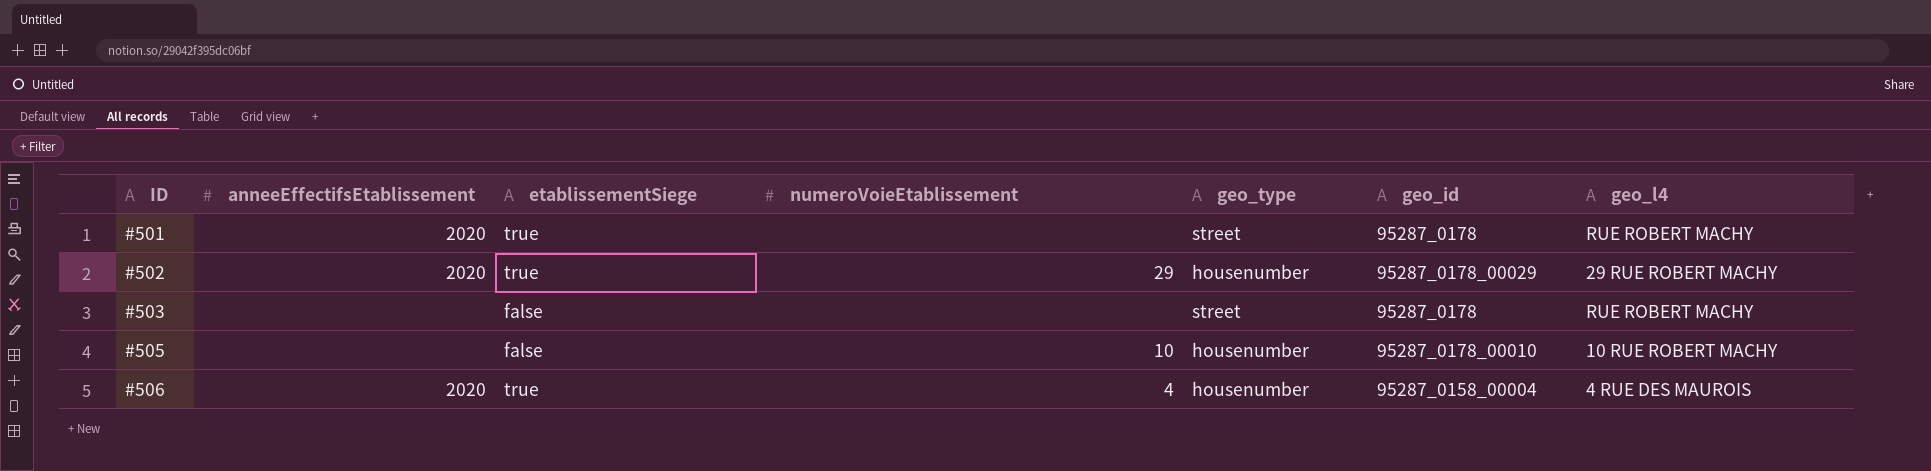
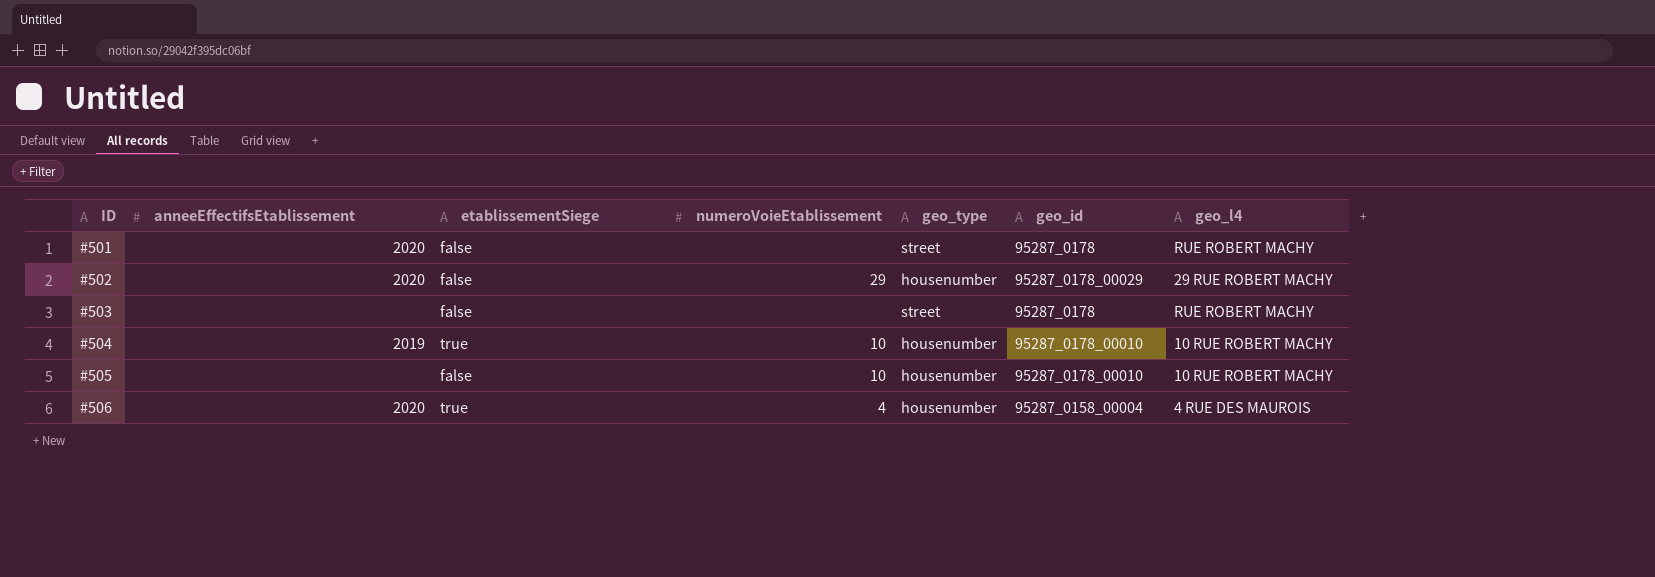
#501 | etablissementSiege: true -> false
#502 | etablissementSiege: true -> false
row #504: none -> 2019 | true | 10 | housenumber | 95287_0178_00010 | 10 RUE ROBERT MACHY

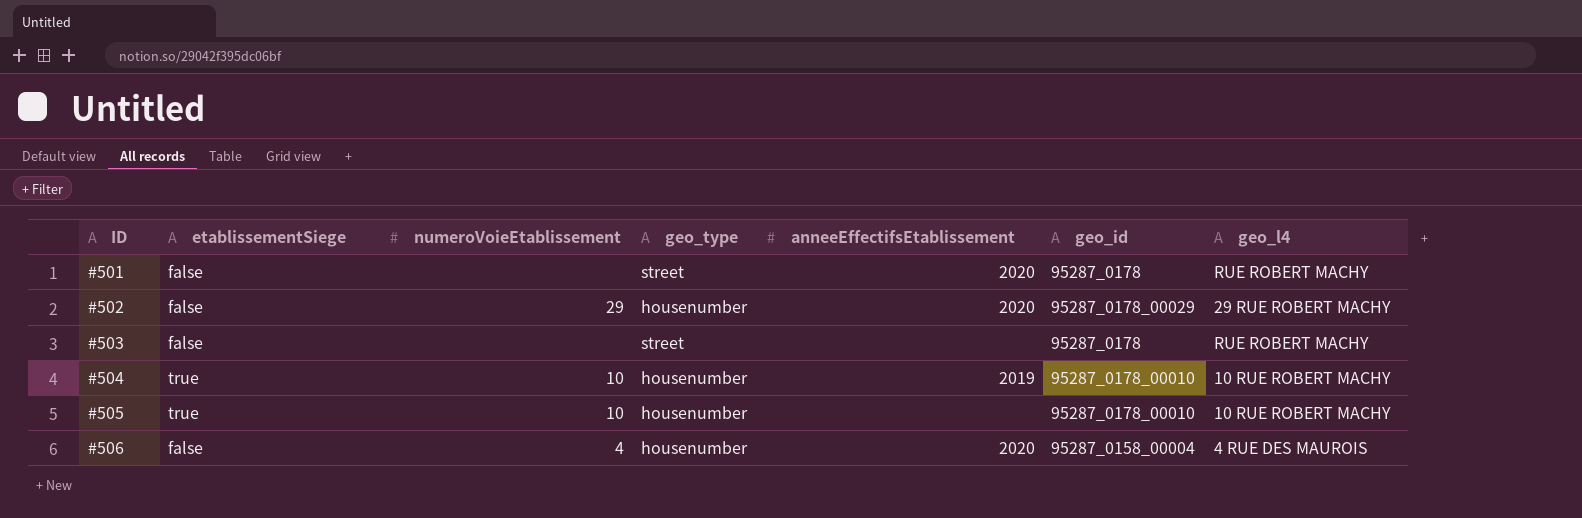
column anneeEffectifsEtablissement | position: 2 -> 5
#505 | etablissementSiege: false -> true
#506 | etablissementSiege: true -> false

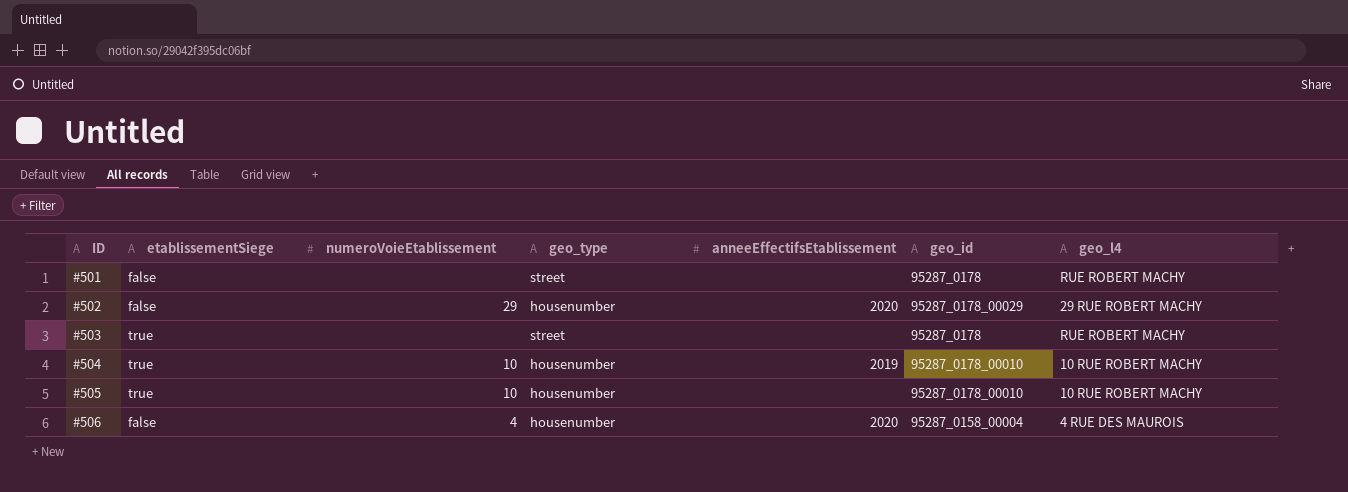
#501 | anneeEffectifsEtablissement: 2020 -> none
#503 | etablissementSiege: false -> true

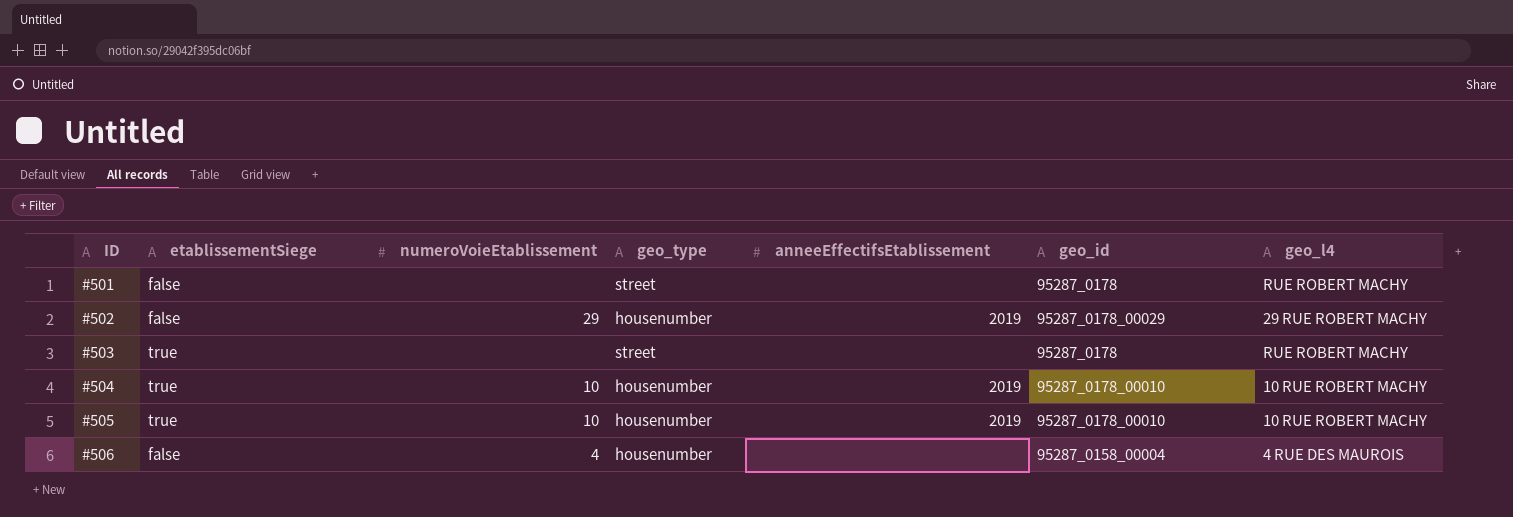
#502 | anneeEffectifsEtablissement: 2020 -> 2019
#505 | anneeEffectifsEtablissement: none -> 2019
#506 | anneeEffectifsEtablissement: 2020 -> none

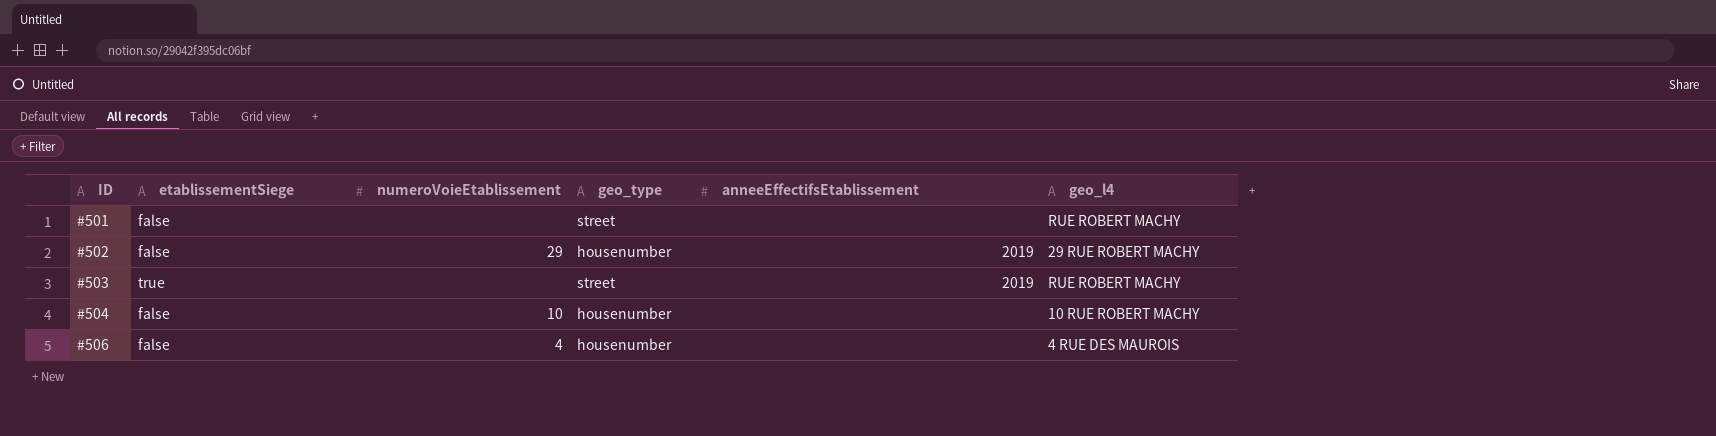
column geo_id | position: 6 -> none
row #505: true | 10 | housenumber | 2019 | 95287_0178_00010 | 10 RUE ROBERT MACHY -> none
#503 | anneeEffectifsEtablissement: none -> 2019
#504 | etablissementSiege: true -> false
#504 | anneeEffectifsEtablissement: 2019 -> none

